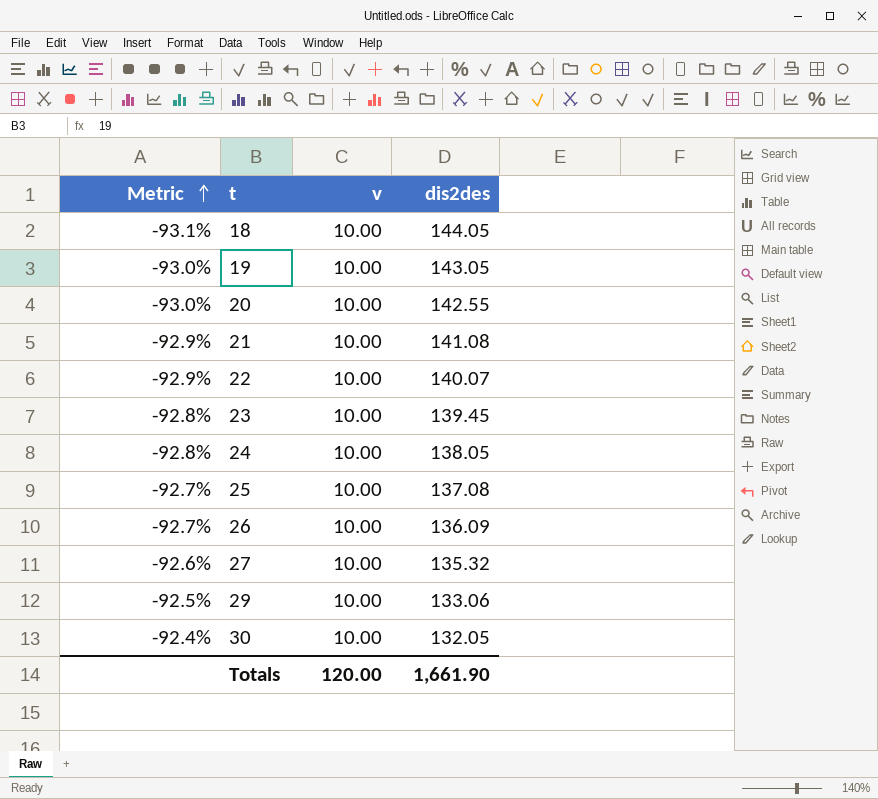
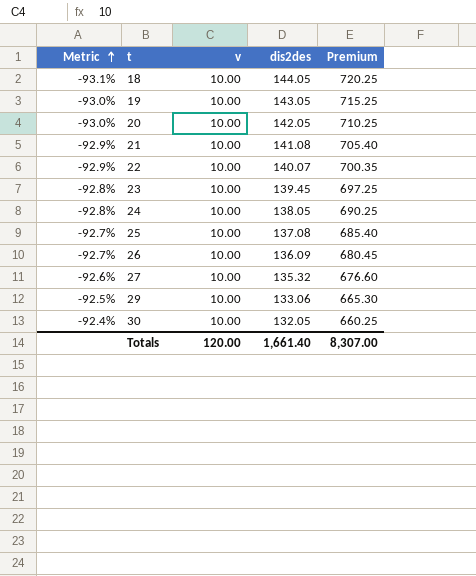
column Premium | formula: none -> [dis2des] * 5
20 | dis2des: 142.55 -> 142.05
Totals | dis2des: 1,661.90 -> 1,661.40

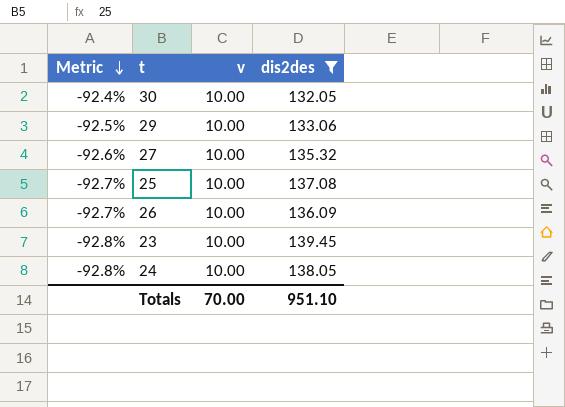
filter: none -> dis2des <= 139.45
row order: Metric ascending -> Metric descending
column Premium | formula: [dis2des] * 5 -> none
Totals | v: 120.00 -> 70.00
Totals | dis2des: 1,661.40 -> 951.10

